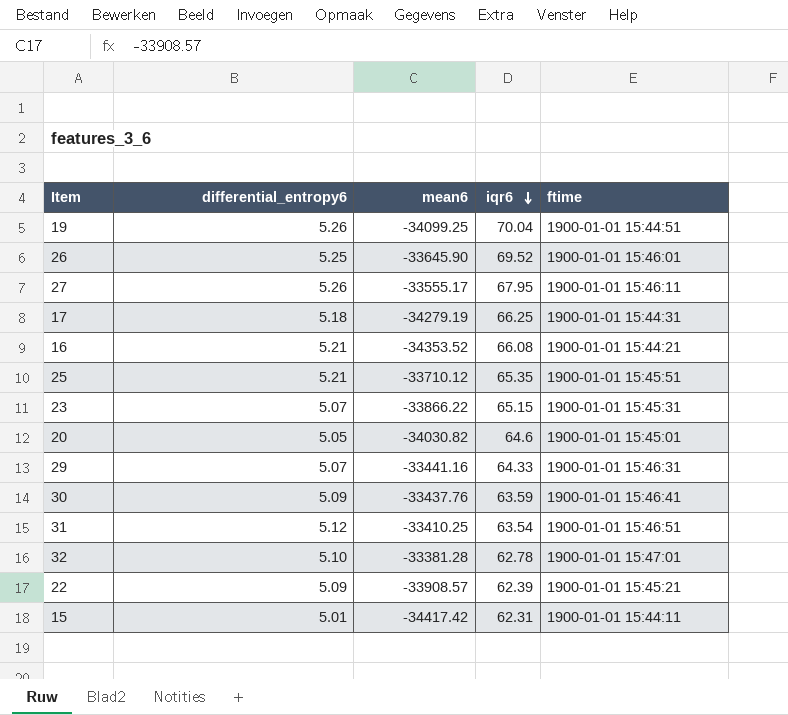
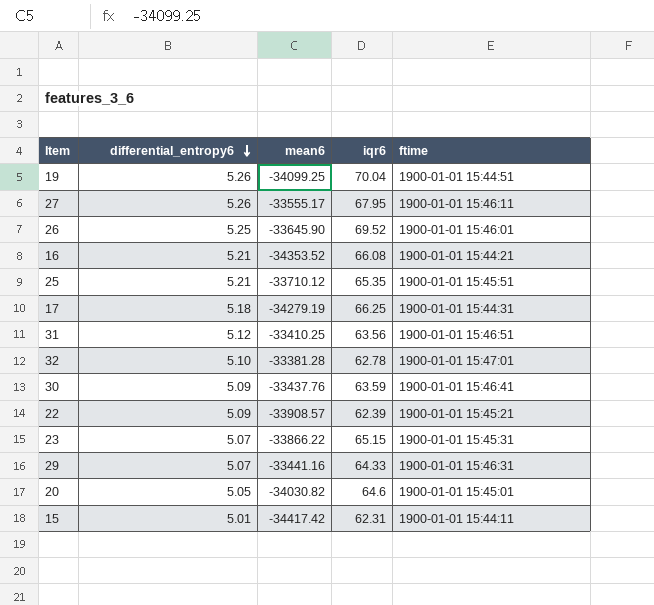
row order: iqr6 descending -> differential_entropy6 descending
31 | iqr6: 63.54 -> 63.56

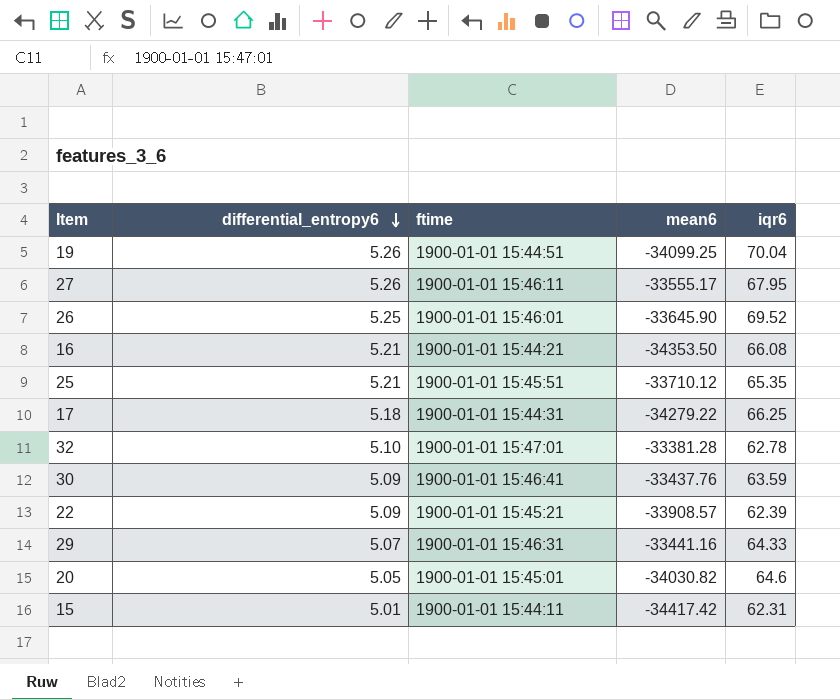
column ftime | position: 5 -> 3
row 31: 5.12 | -33410.25 | 63.56 | 1900-01-01 15:46:51 -> none
row 23: 5.07 | -33866.22 | 65.15 | 1900-01-01 15:45:31 -> none
16 | mean6: -34353.52 -> -34353.50
17 | mean6: -34279.19 -> -34279.22

